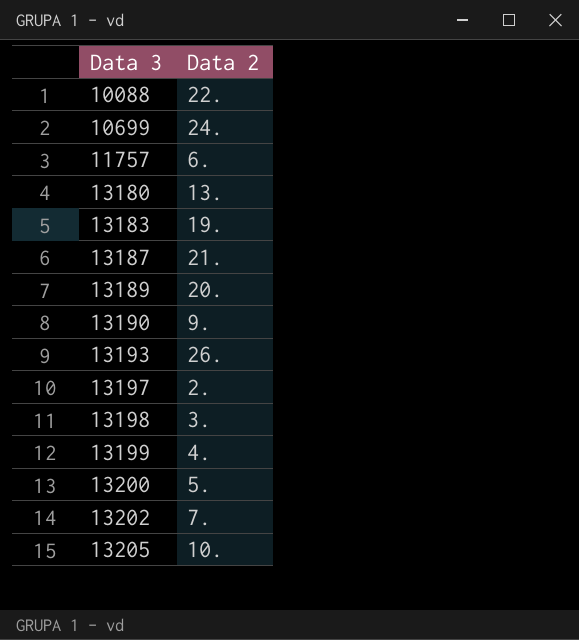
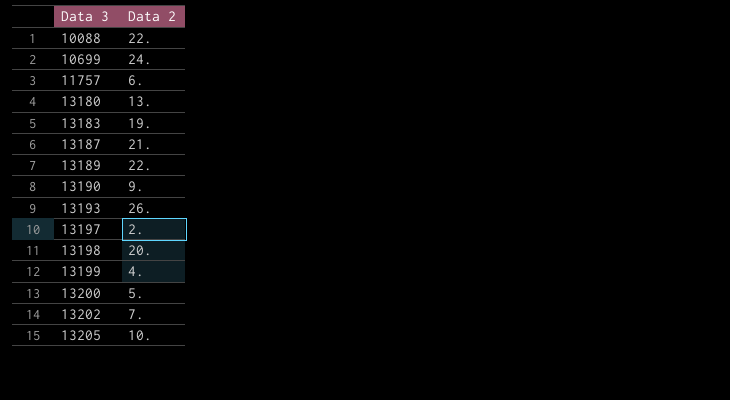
13189 | Data 2: 20. -> 22.
13198 | Data 2: 3. -> 20.

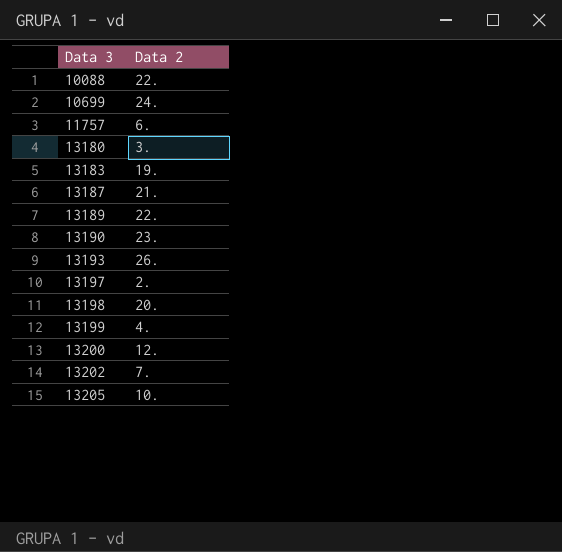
13180 | Data 2: 13. -> 3.
13190 | Data 2: 9. -> 23.
13200 | Data 2: 5. -> 12.

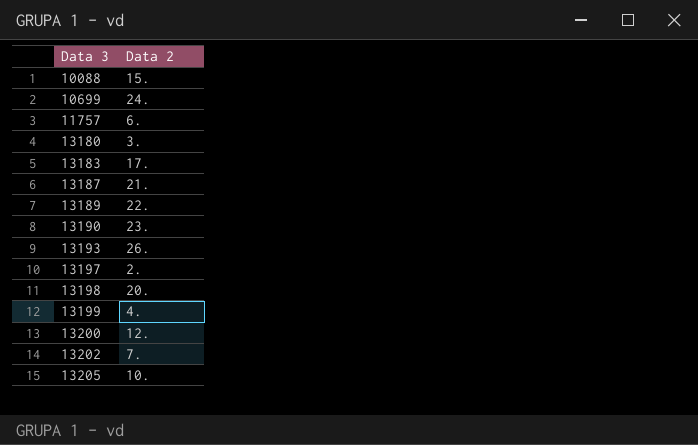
10088 | Data 2: 22. -> 15.
13183 | Data 2: 19. -> 17.

